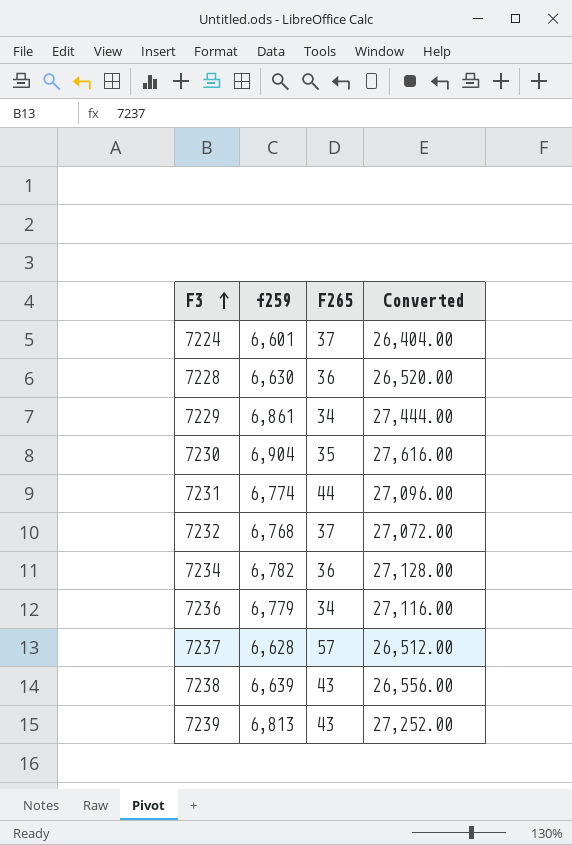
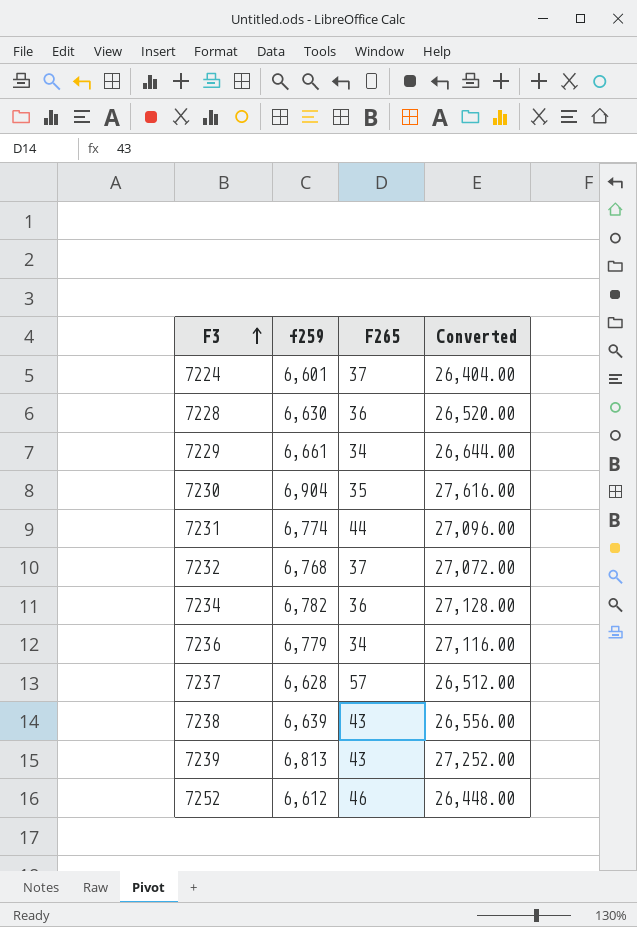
7229 | f259: 6,861 -> 6,661
7229 | Converted: 27,444.00 -> 26,644.00
row 7252: none -> 6,612 | 46 | 26,448.00

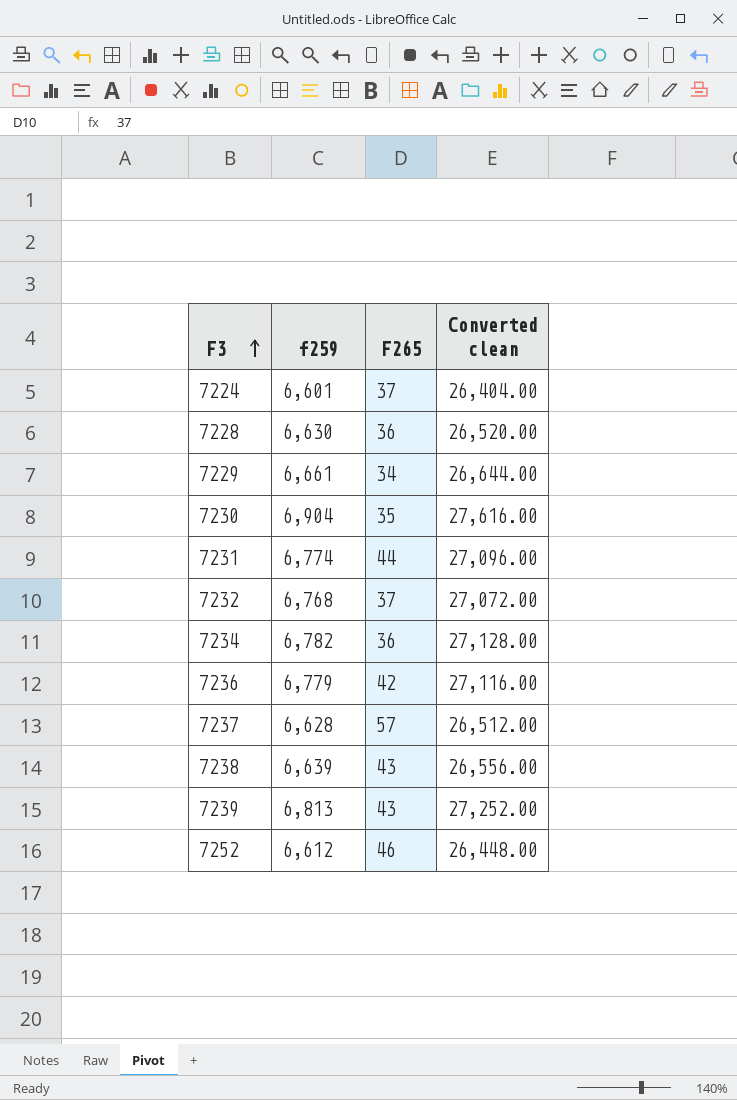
column name: Converted -> Converted clean
7236 | F265: 34 -> 42

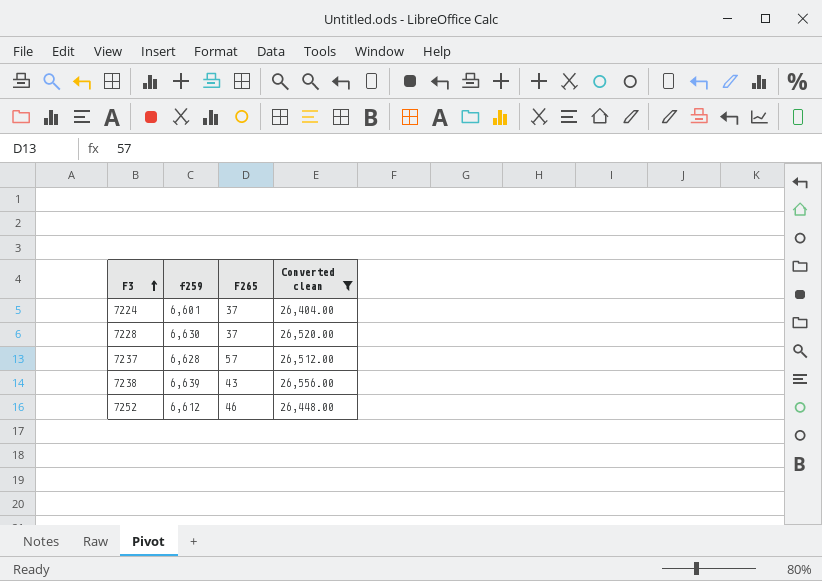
filter: none -> Converted clean <= 26,556.00
7228 | F265: 36 -> 37

